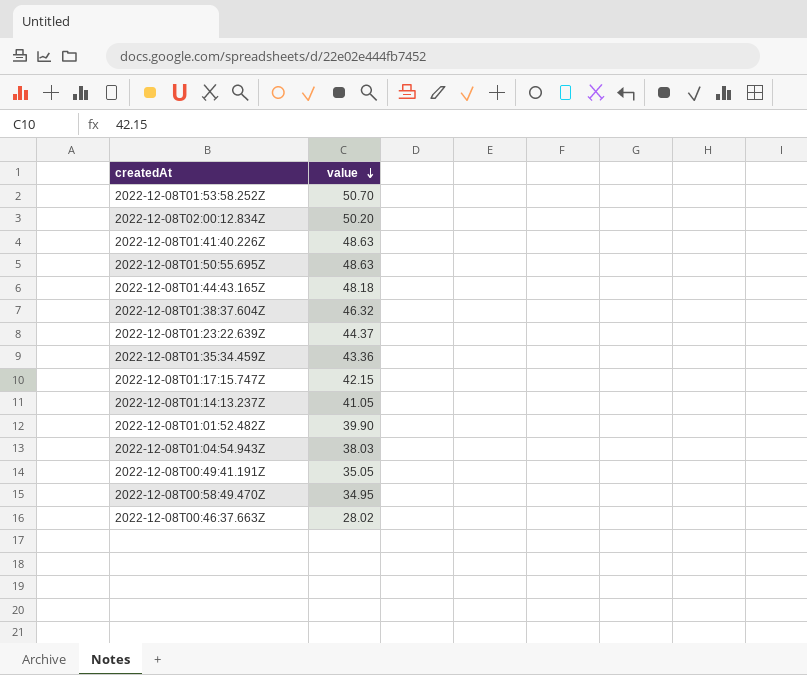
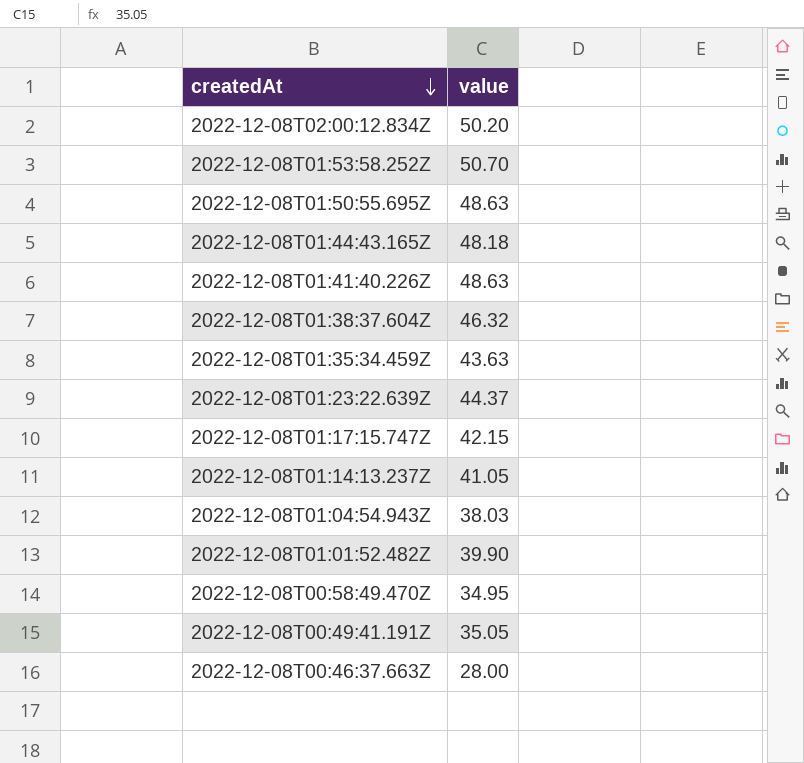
row order: value descending -> createdAt descending
2022-12-08T01:35:34.459Z | value: 43.36 -> 43.63
2022-12-08T00:46:37.663Z | value: 28.02 -> 28.00

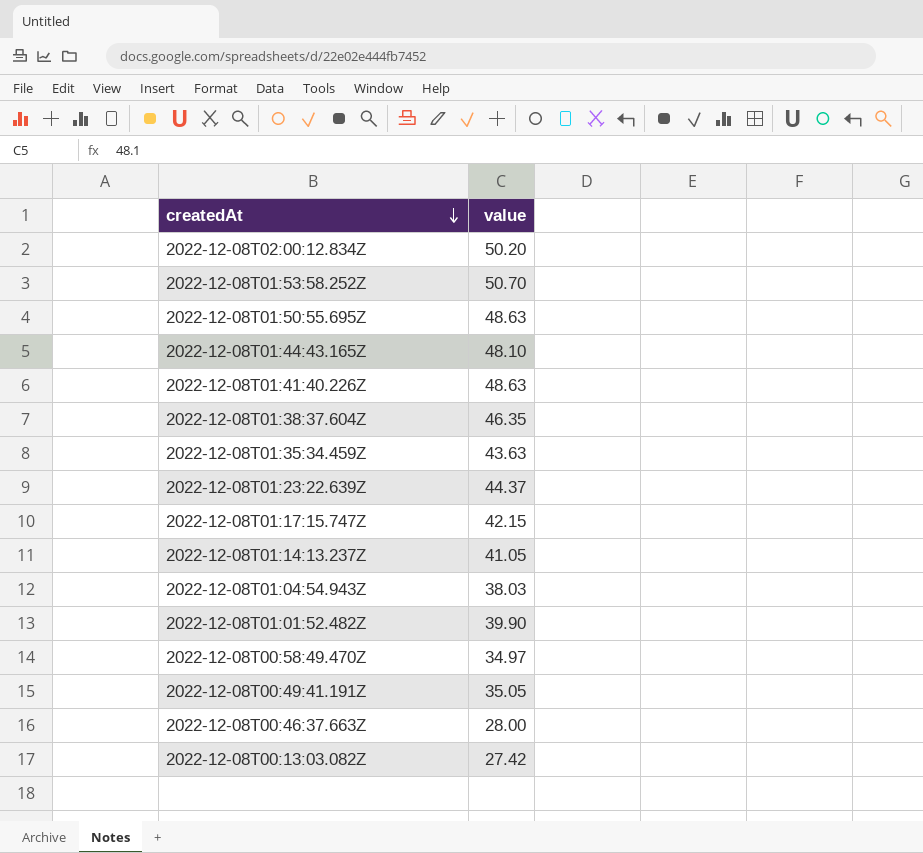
2022-12-08T01:44:43.165Z | value: 48.18 -> 48.10
2022-12-08T01:38:37.604Z | value: 46.32 -> 46.35
2022-12-08T00:58:49.470Z | value: 34.95 -> 34.97
row 2022-12-08T00:13:03.082Z: none -> 27.42

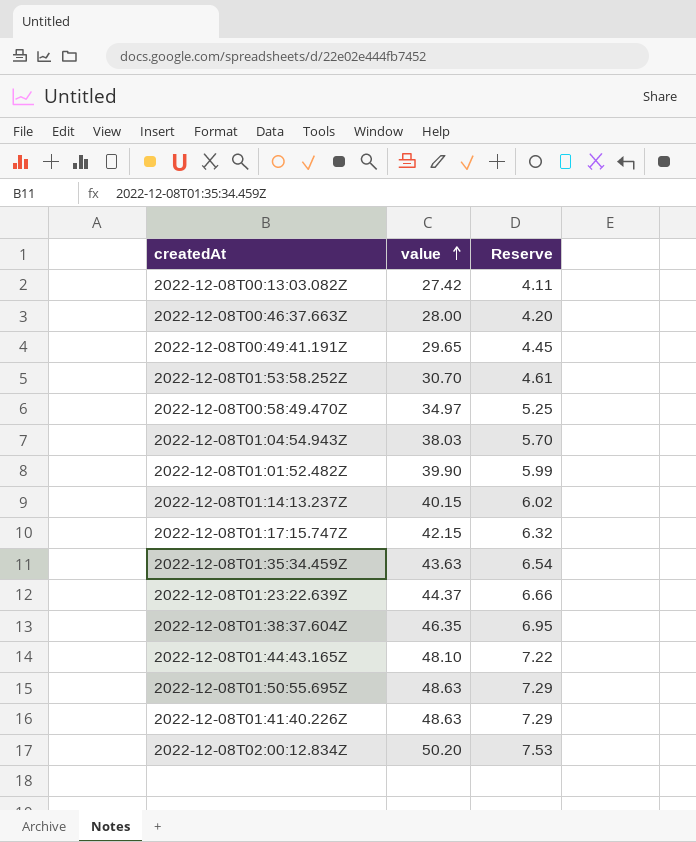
row order: createdAt descending -> value ascending
column Reserve | formula: none -> [value] * 0.15
2022-12-08T00:49:41.191Z | value: 35.05 -> 29.65
2022-12-08T01:53:58.252Z | value: 50.70 -> 30.70
2022-12-08T01:14:13.237Z | value: 41.05 -> 40.15

